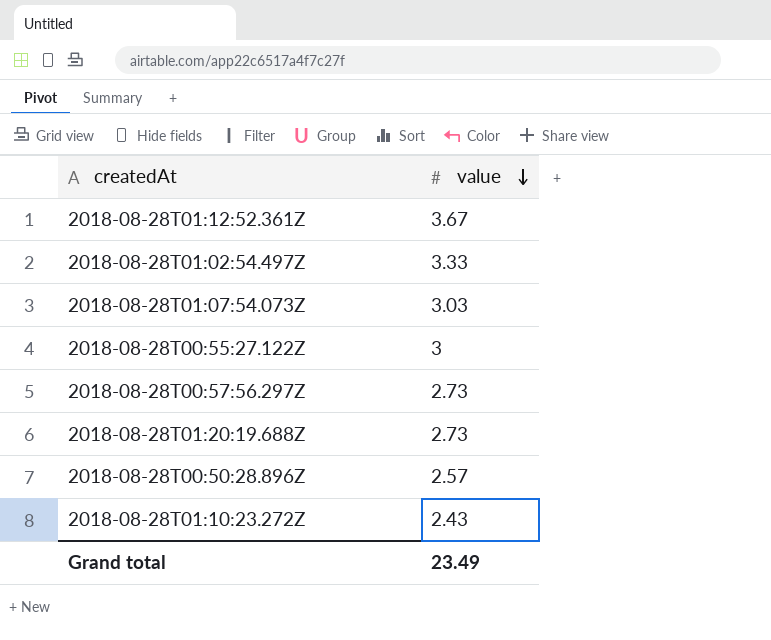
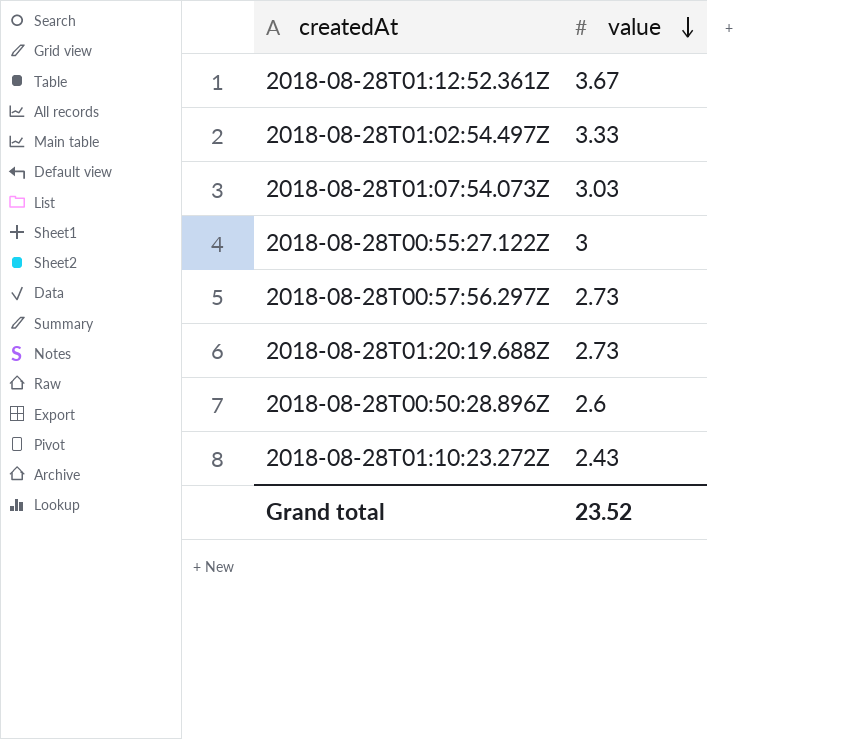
2018-08-28T00:50:28.896Z | value: 2.57 -> 2.6
Grand total | value: 23.49 -> 23.52

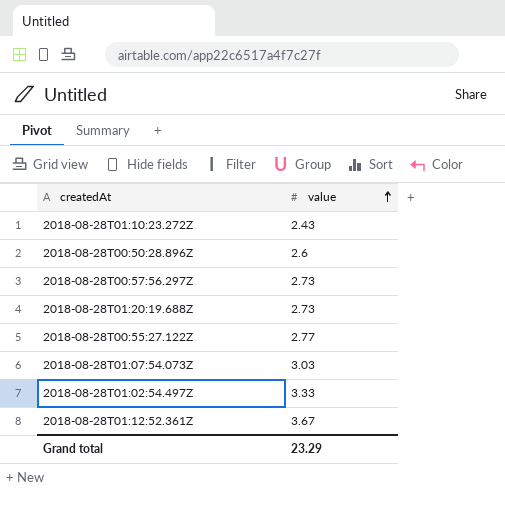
row order: value descending -> value ascending
2018-08-28T00:55:27.122Z | value: 3 -> 2.77
Grand total | value: 23.52 -> 23.29

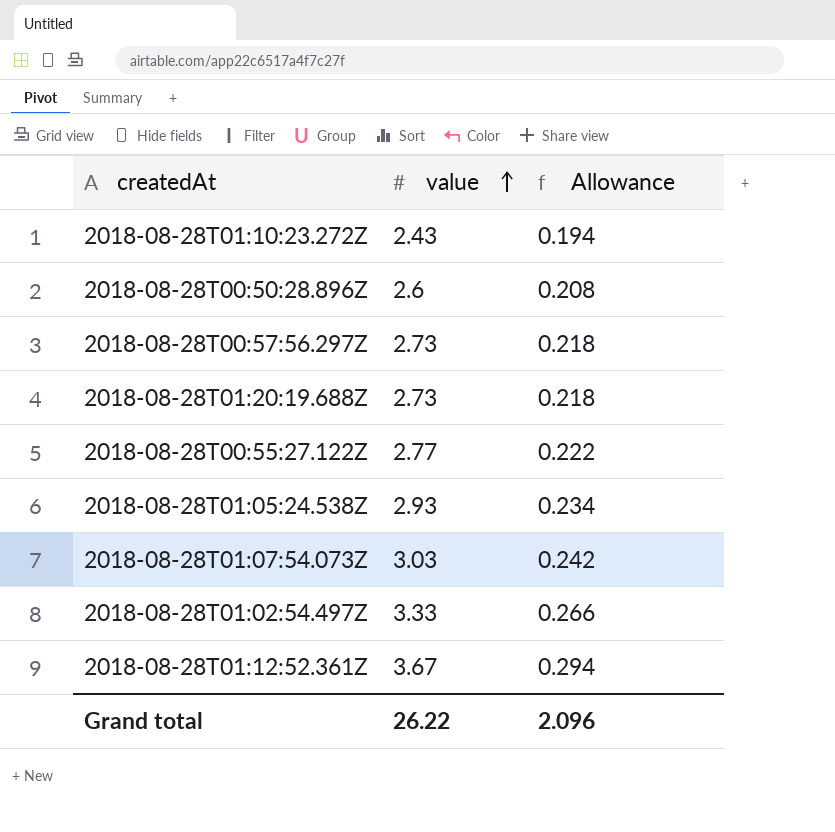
column Allowance | formula: none -> [value] * 0.08
row 2018-08-28T01:05:24.538Z: none -> 2.93 | 0.234
Grand total | value: 23.29 -> 26.22

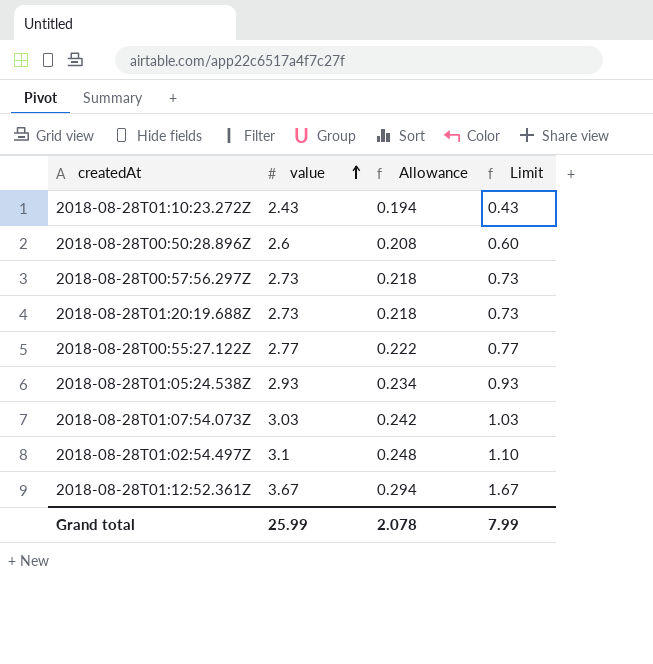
column Limit | formula: none -> [value] - 2
2018-08-28T01:02:54.497Z | value: 3.33 -> 3.1
2018-08-28T01:02:54.497Z | Allowance: 0.266 -> 0.248
Grand total | value: 26.22 -> 25.99
Grand total | Allowance: 2.096 -> 2.078

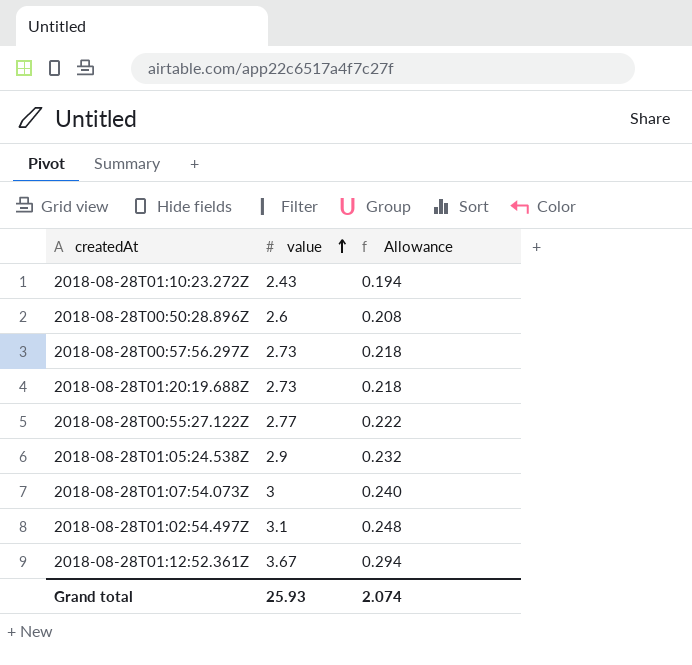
column Limit | formula: [value] - 2 -> none
2018-08-28T01:05:24.538Z | value: 2.93 -> 2.9
2018-08-28T01:05:24.538Z | Allowance: 0.234 -> 0.232
2018-08-28T01:07:54.073Z | value: 3.03 -> 3
2018-08-28T01:07:54.073Z | Allowance: 0.242 -> 0.240
Grand total | value: 25.99 -> 25.93
Grand total | Allowance: 2.078 -> 2.074

